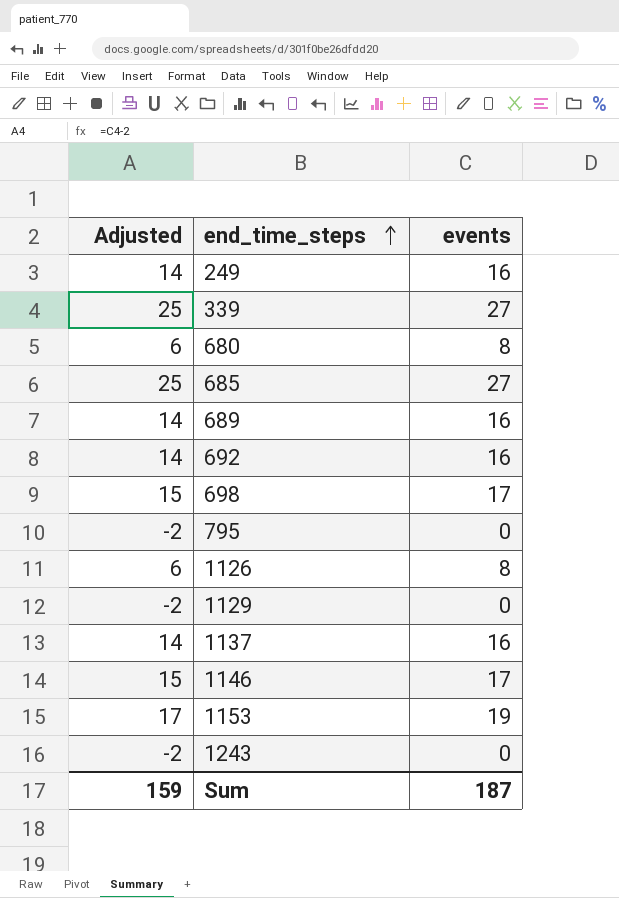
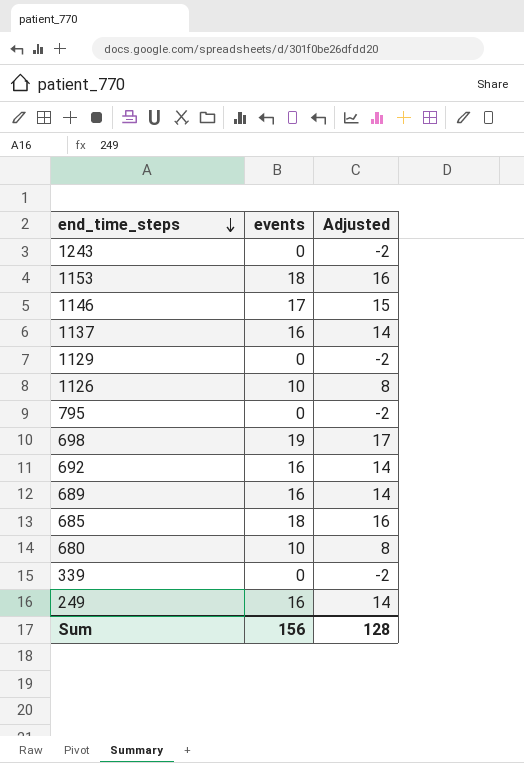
row order: end_time_steps ascending -> end_time_steps descending
column Adjusted | position: 1 -> 3
1153 | events: 19 -> 18
1153 | Adjusted: 17 -> 16
1126 | events: 8 -> 10
1126 | Adjusted: 6 -> 8
698 | events: 17 -> 19
698 | Adjusted: 15 -> 17
685 | events: 27 -> 18
685 | Adjusted: 25 -> 16
680 | events: 8 -> 10
680 | Adjusted: 6 -> 8
339 | events: 27 -> 0
339 | Adjusted: 25 -> -2
Sum | events: 187 -> 156
Sum | Adjusted: 159 -> 128

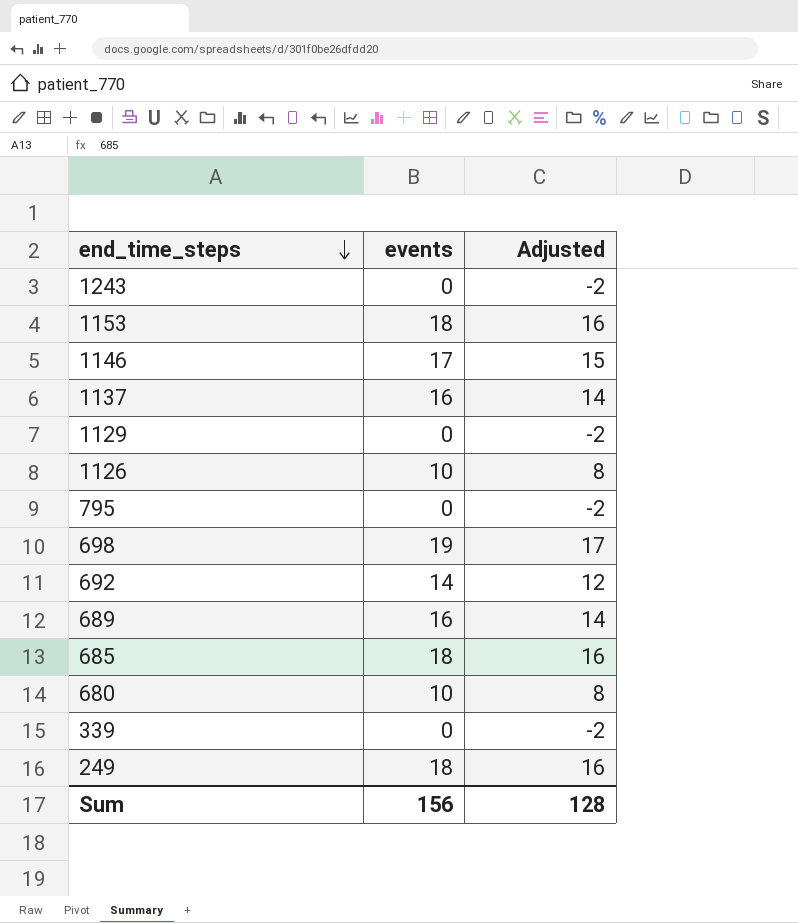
692 | events: 16 -> 14
692 | Adjusted: 14 -> 12
249 | events: 16 -> 18
249 | Adjusted: 14 -> 16

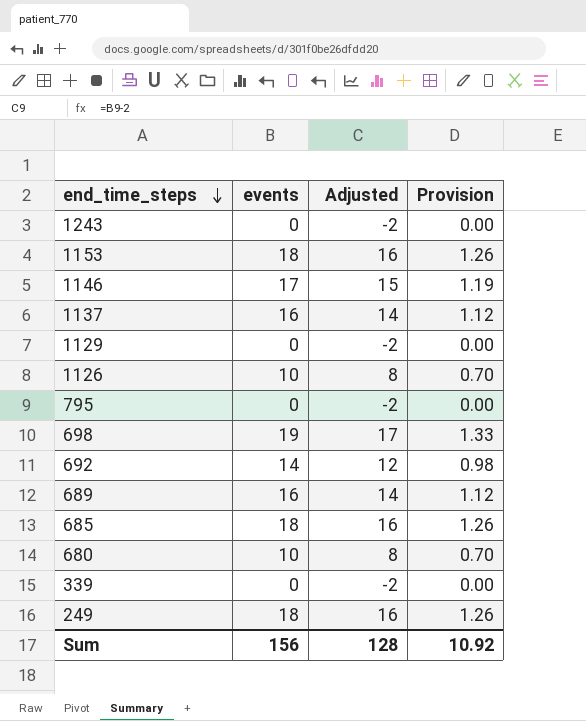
column Provision | formula: none -> [events] * 0.07

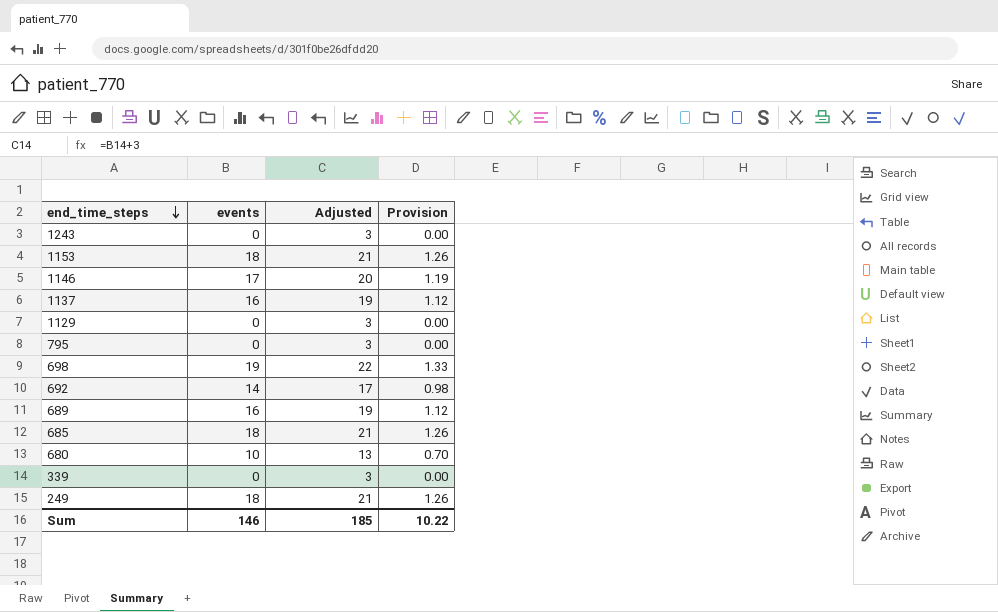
column Adjusted | formula: [events] - 2 -> [events] + 3
row 1126: 10 | 8 | 0.70 -> none
Sum | events: 156 -> 146
Sum | Adjusted: 128 -> 185
Sum | Provision: 10.92 -> 10.22

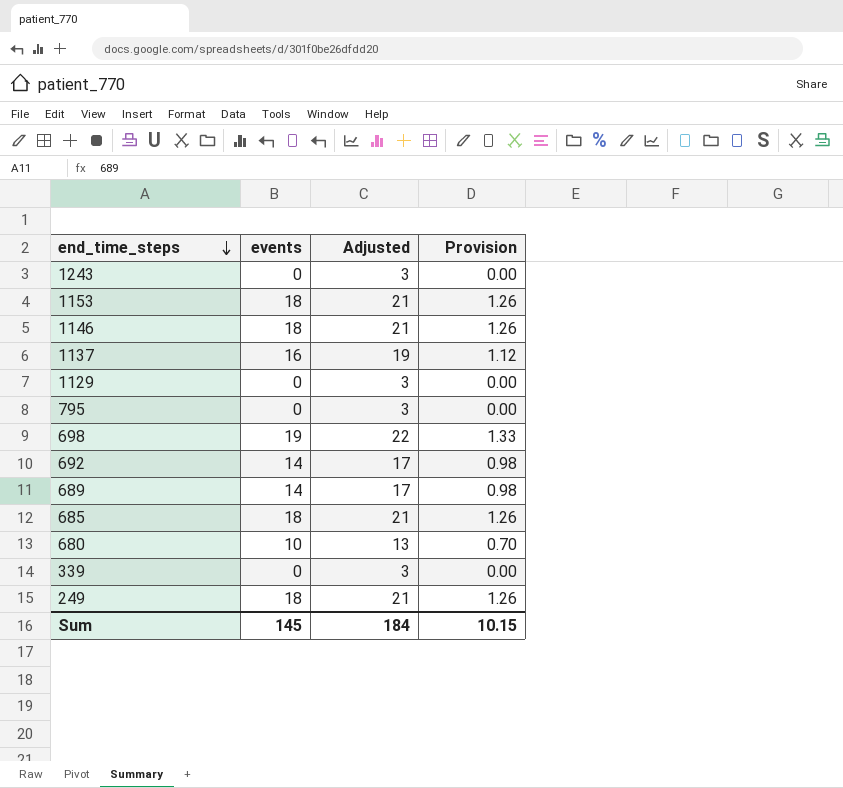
1146 | events: 17 -> 18
1146 | Adjusted: 20 -> 21
1146 | Provision: 1.19 -> 1.26
689 | events: 16 -> 14
689 | Adjusted: 19 -> 17
689 | Provision: 1.12 -> 0.98
Sum | events: 146 -> 145
Sum | Adjusted: 185 -> 184
Sum | Provision: 10.22 -> 10.15

